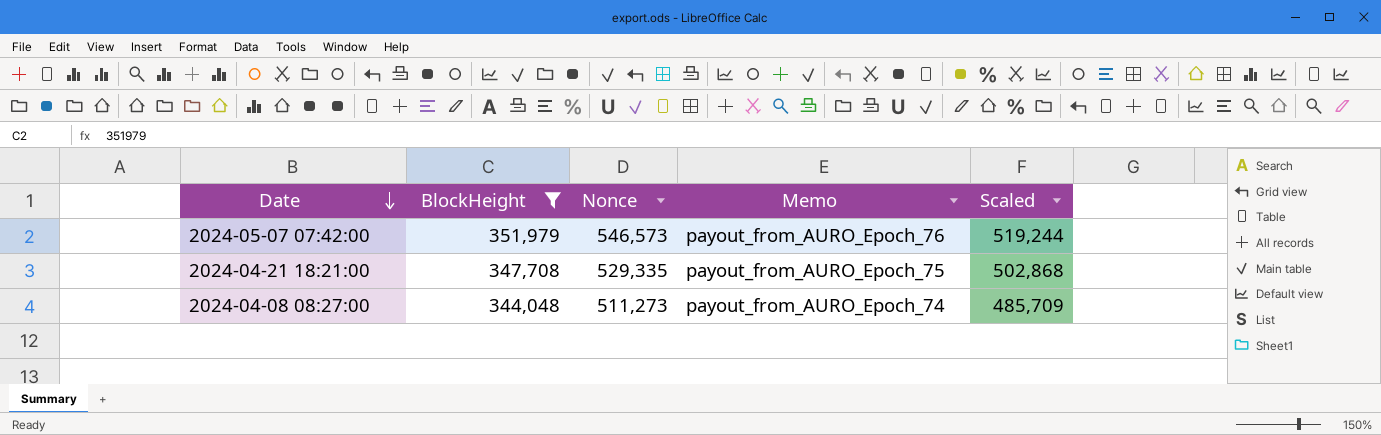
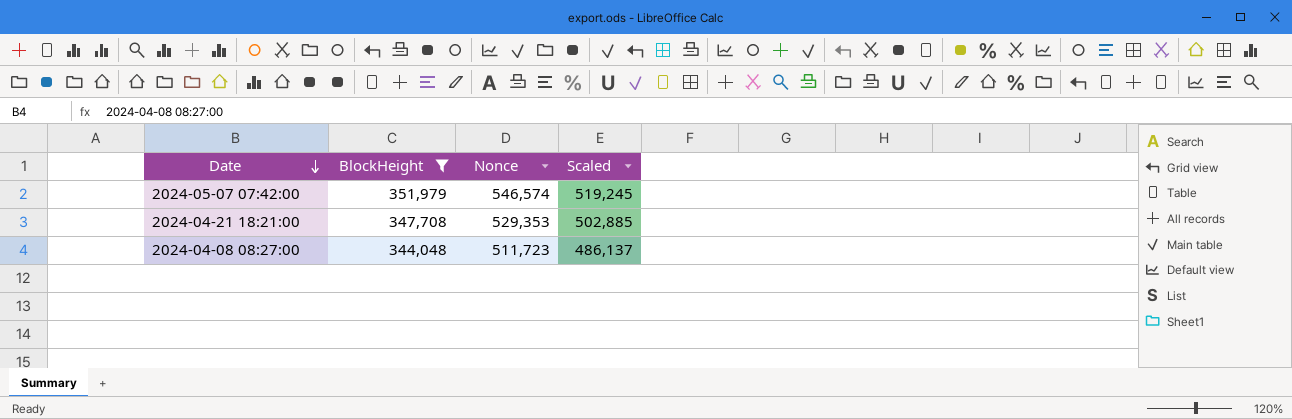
column Memo | position: 4 -> none
2024-05-07 07:42:00 | Nonce: 546,573 -> 546,574
2024-05-07 07:42:00 | Scaled: 519,244 -> 519,245
2024-04-21 18:21:00 | Nonce: 529,335 -> 529,353
2024-04-21 18:21:00 | Scaled: 502,868 -> 502,885
2024-04-08 08:27:00 | Nonce: 511,273 -> 511,723
2024-04-08 08:27:00 | Scaled: 485,709 -> 486,137

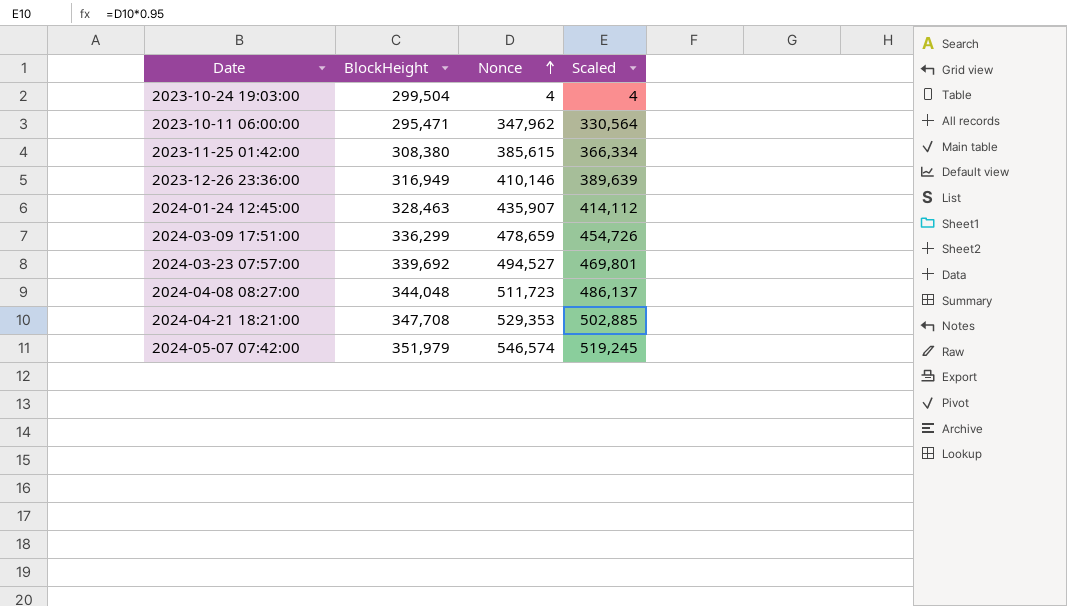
filter: BlockHeight >= 344,048 -> none
row order: Date descending -> Nonce ascending

